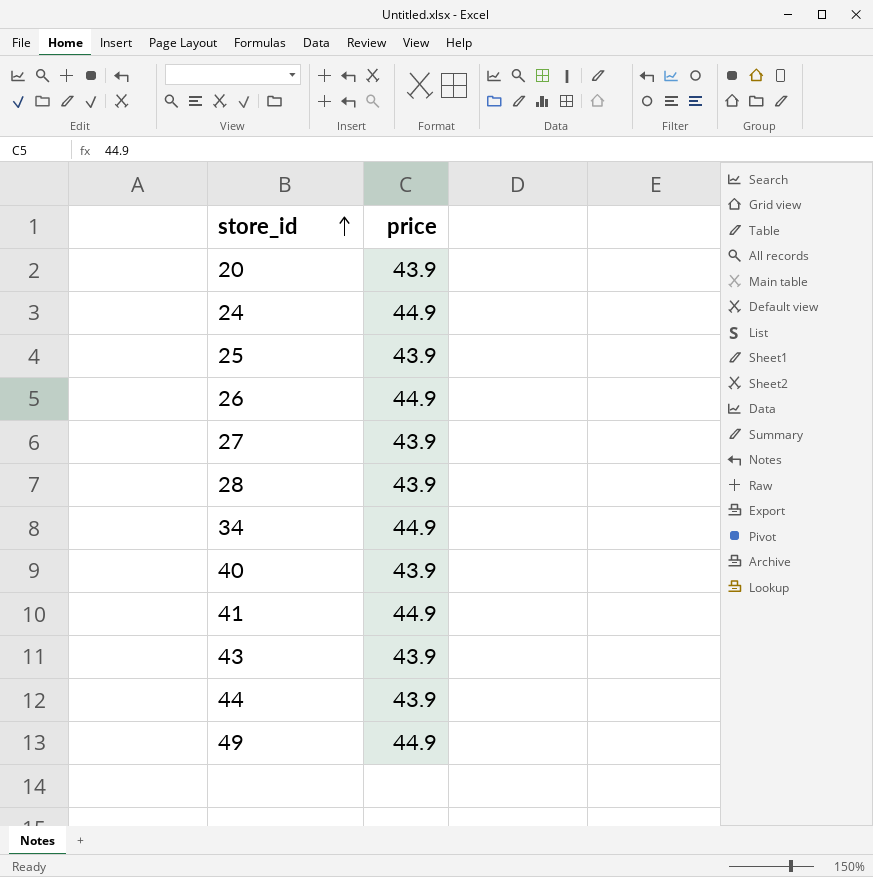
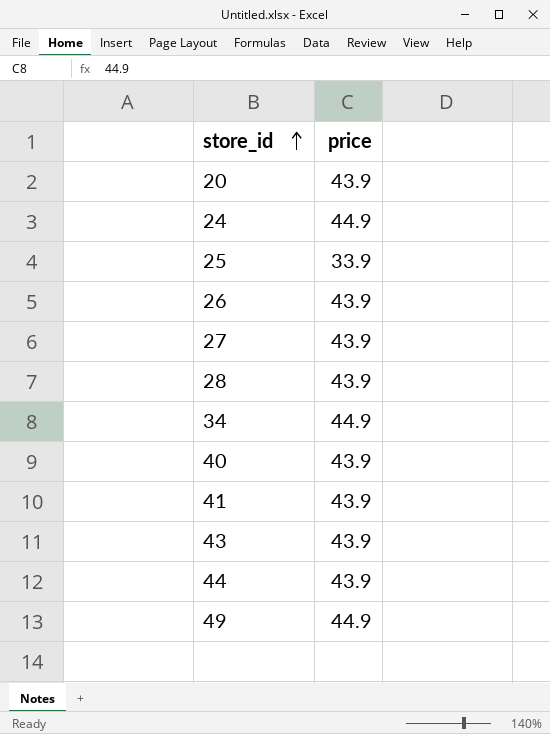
25 | price: 43.9 -> 33.9
26 | price: 44.9 -> 43.9
41 | price: 44.9 -> 43.9

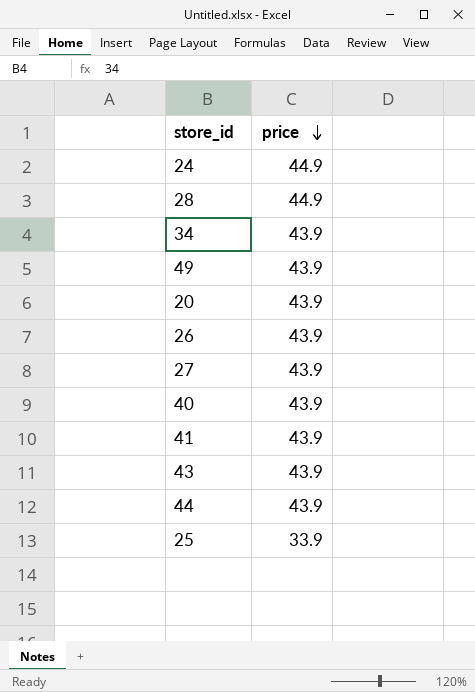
row order: store_id ascending -> price descending
28 | price: 43.9 -> 44.9
34 | price: 44.9 -> 43.9
49 | price: 44.9 -> 43.9

